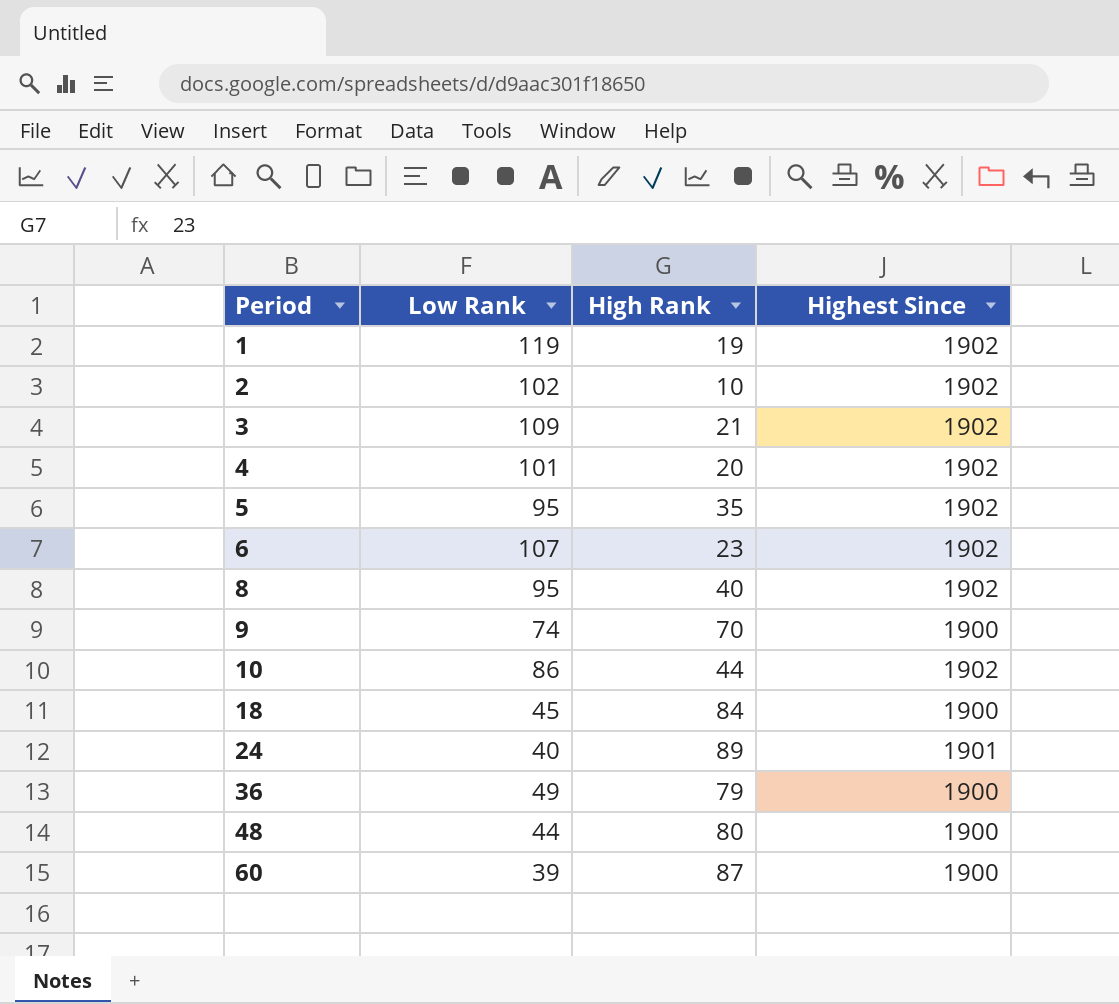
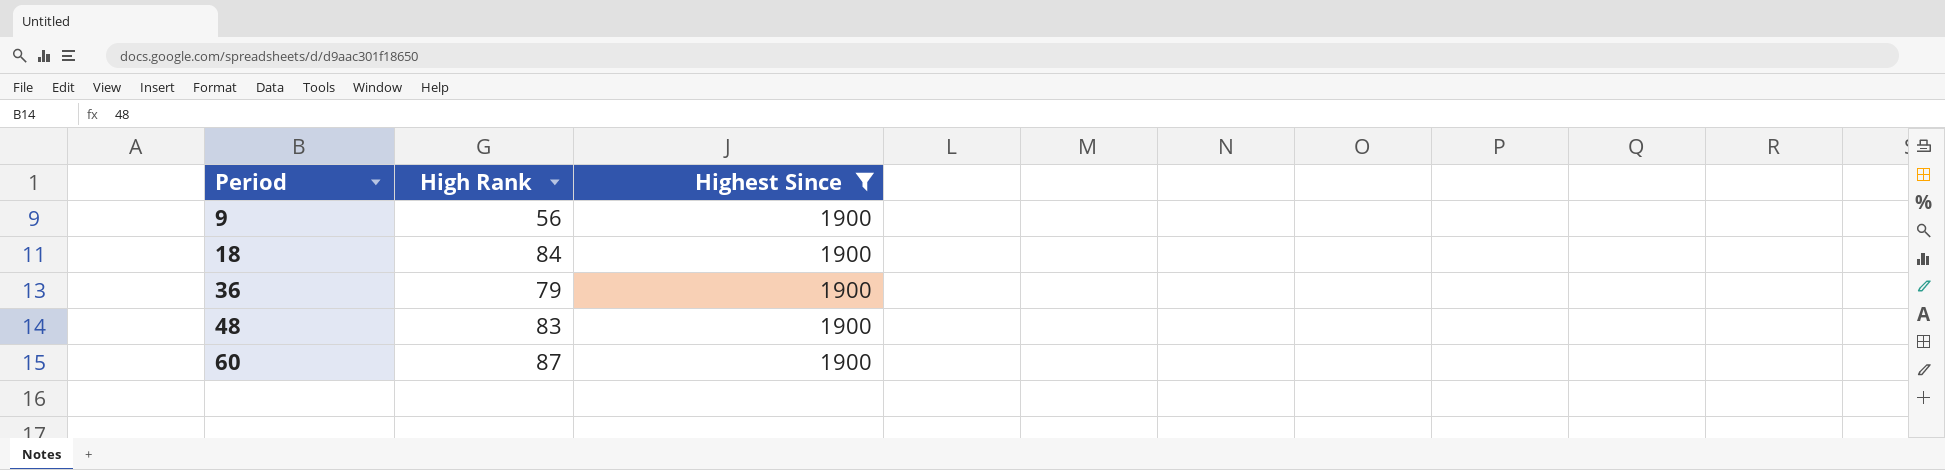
filter: none -> Highest Since = 1900
column Low Rank | position: 2 -> none
9 | High Rank: 70 -> 56
48 | High Rank: 80 -> 83

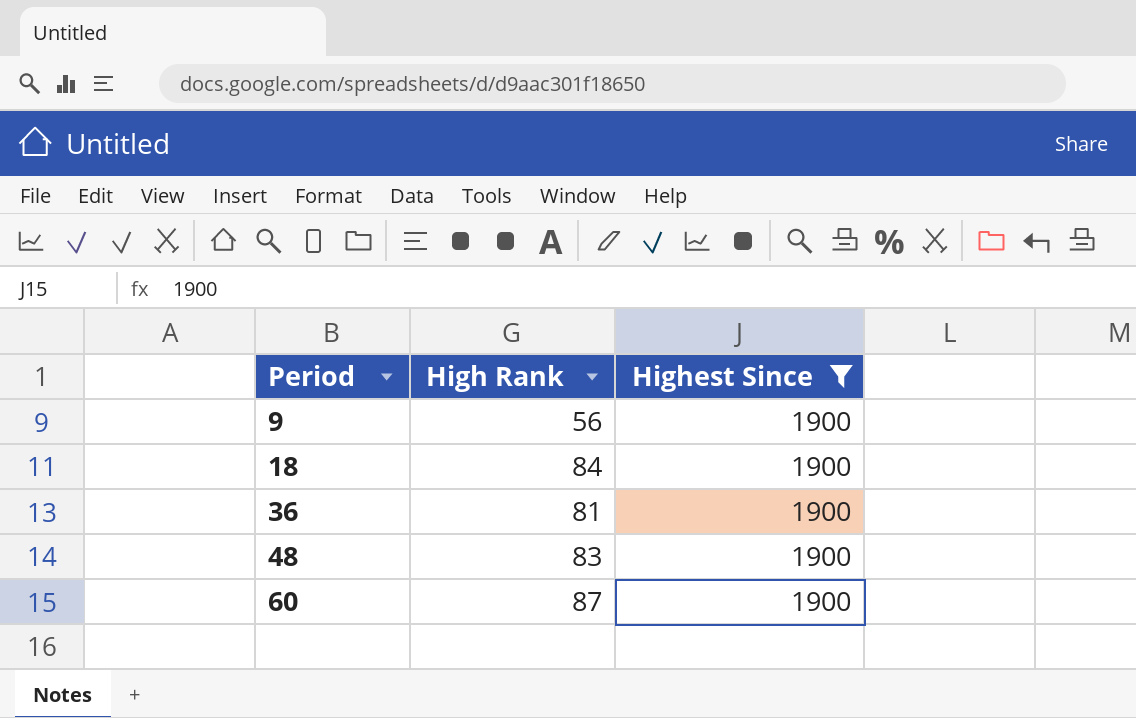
36 | High Rank: 79 -> 81

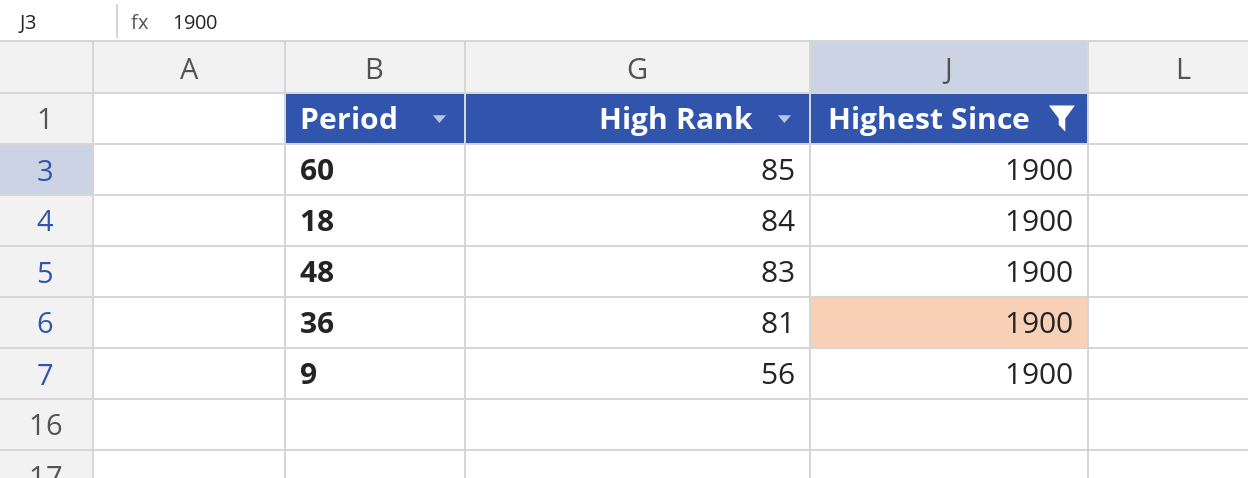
row order: Period ascending -> High Rank descending
60 | High Rank: 87 -> 85

